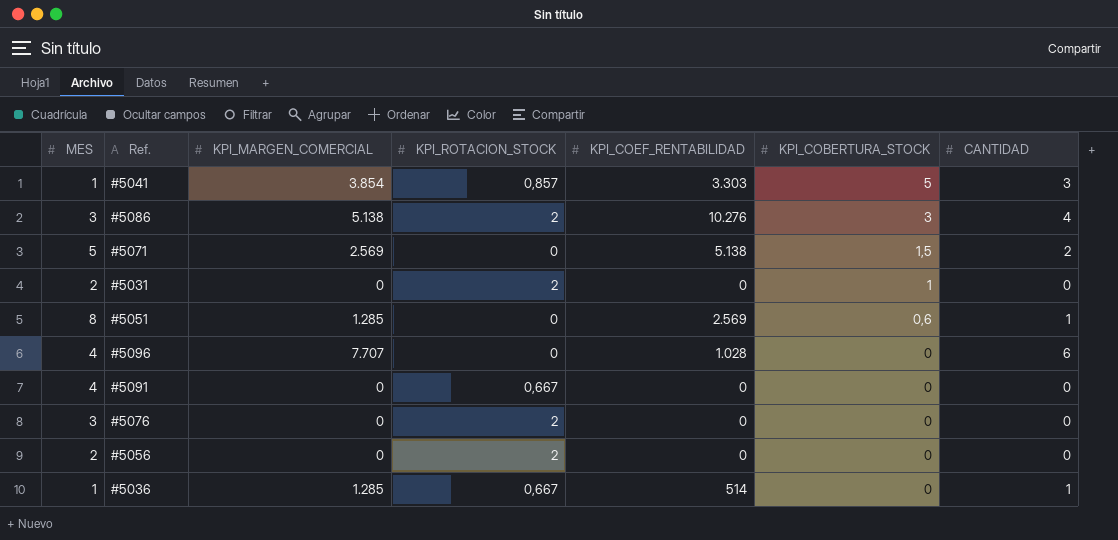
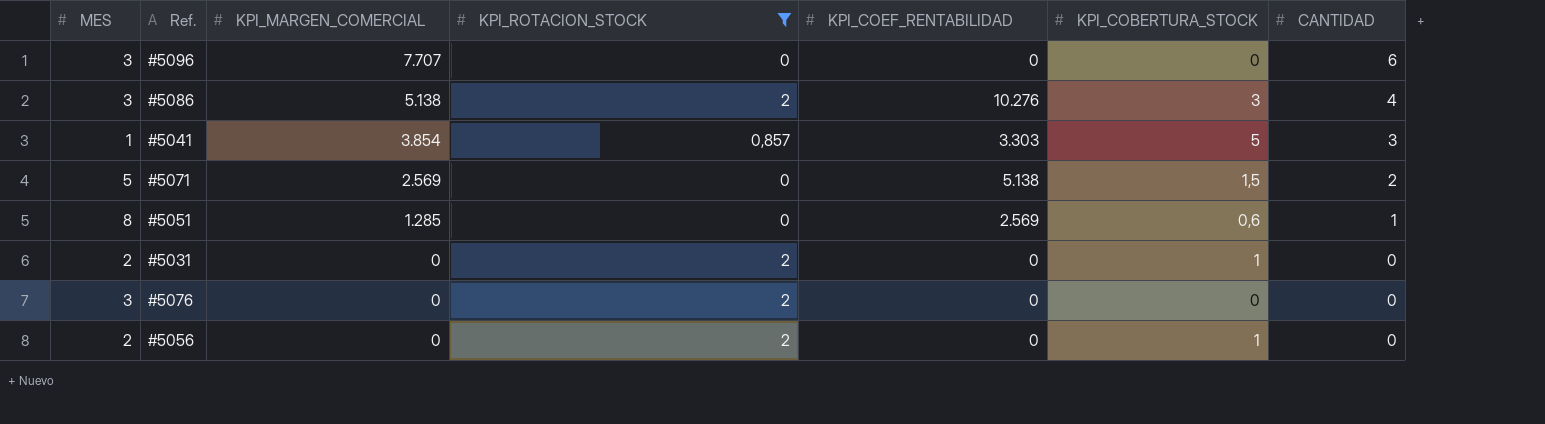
filter: none -> KPI_ROTACION_STOCK != 0,667
row order: KPI_COBERTURA_STOCK descending -> KPI_MARGEN_COMERCIAL descending
#5096 | MES: 4 -> 3
#5096 | KPI_COEF_RENTABILIDAD: 1.028 -> 0
#5056 | KPI_COBERTURA_STOCK: 0 -> 1

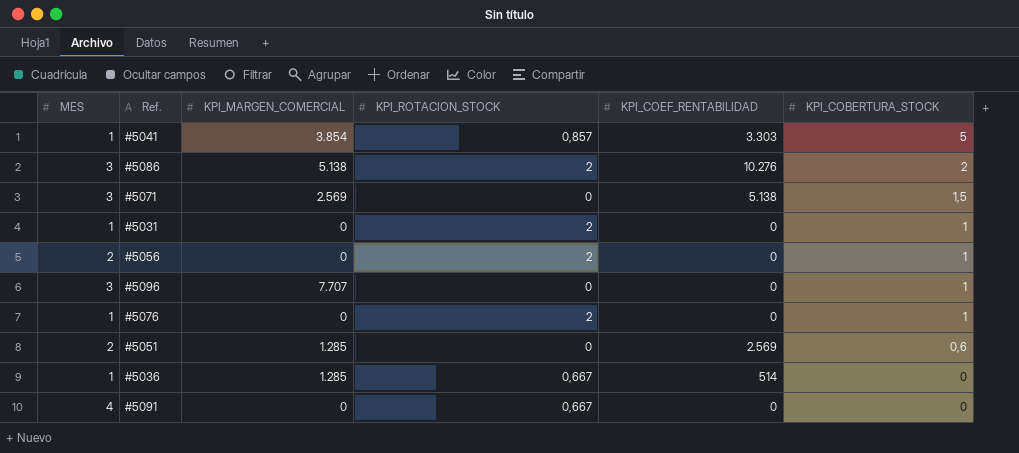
filter: KPI_ROTACION_STOCK != 0,667 -> none
row order: KPI_MARGEN_COMERCIAL descending -> KPI_COBERTURA_STOCK descending
column CANTIDAD | position: 7 -> none
#5086 | KPI_COBERTURA_STOCK: 3 -> 2
#5071 | MES: 5 -> 3
#5031 | MES: 2 -> 1
#5096 | KPI_COBERTURA_STOCK: 0 -> 1
#5076 | MES: 3 -> 1
#5076 | KPI_COBERTURA_STOCK: 0 -> 1
#5051 | MES: 8 -> 2

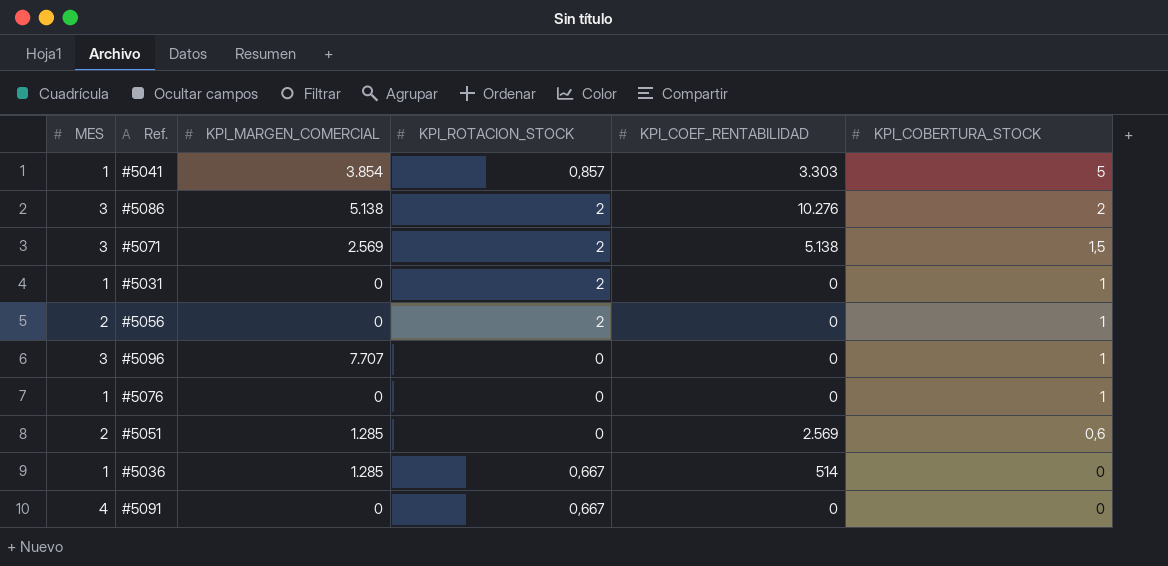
#5071 | KPI_ROTACION_STOCK: 0 -> 2
#5076 | KPI_ROTACION_STOCK: 2 -> 0

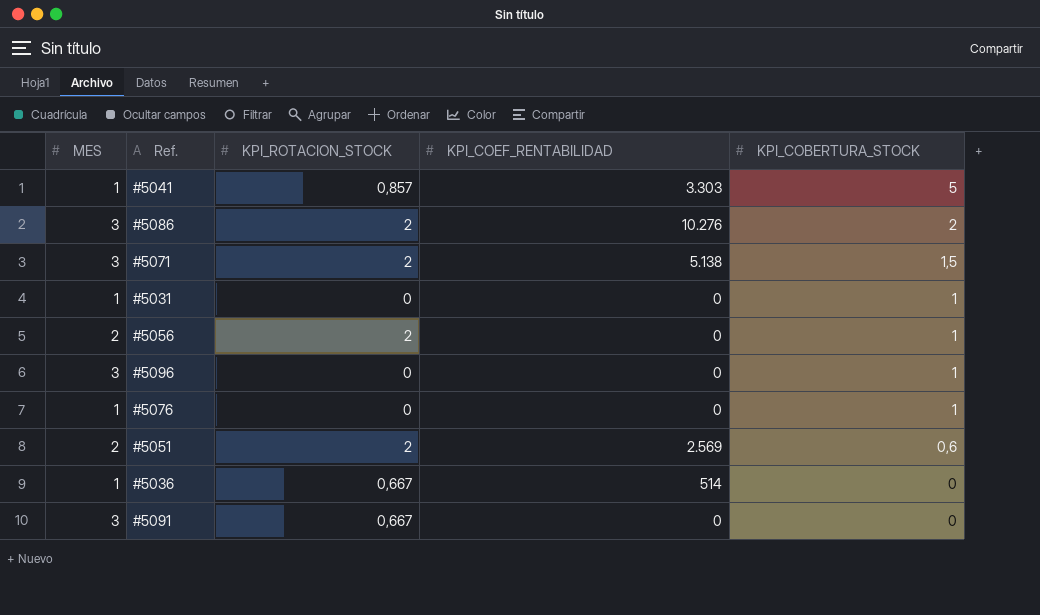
column KPI_MARGEN_COMERCIAL | position: 3 -> none
#5031 | KPI_ROTACION_STOCK: 2 -> 0
#5051 | KPI_ROTACION_STOCK: 0 -> 2
#5091 | MES: 4 -> 3

